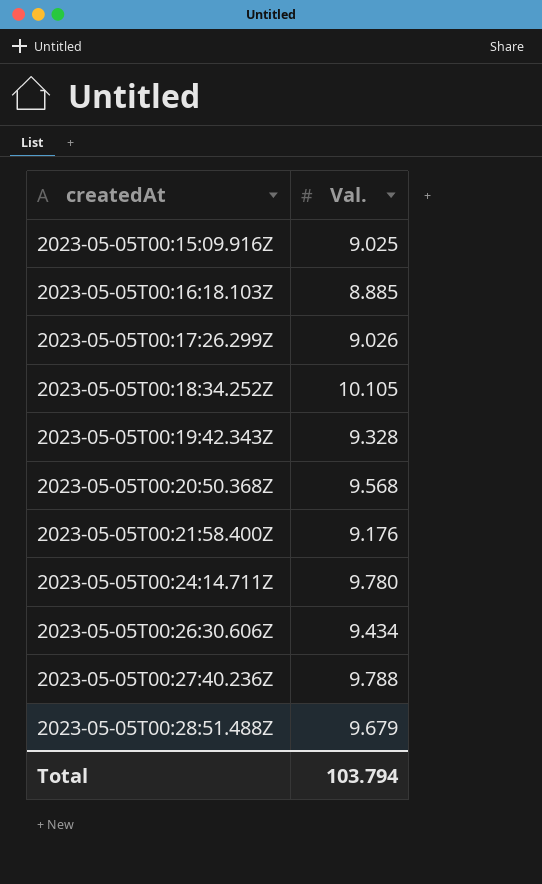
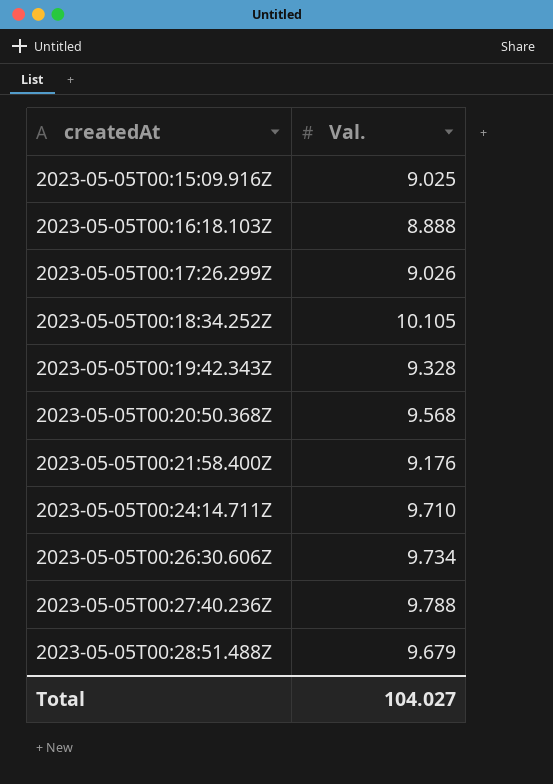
2023-05-05T00:16:18.103Z | Val.: 8.885 -> 8.888
2023-05-05T00:24:14.711Z | Val.: 9.780 -> 9.710
2023-05-05T00:26:30.606Z | Val.: 9.434 -> 9.734
Total | Val.: 103.794 -> 104.027

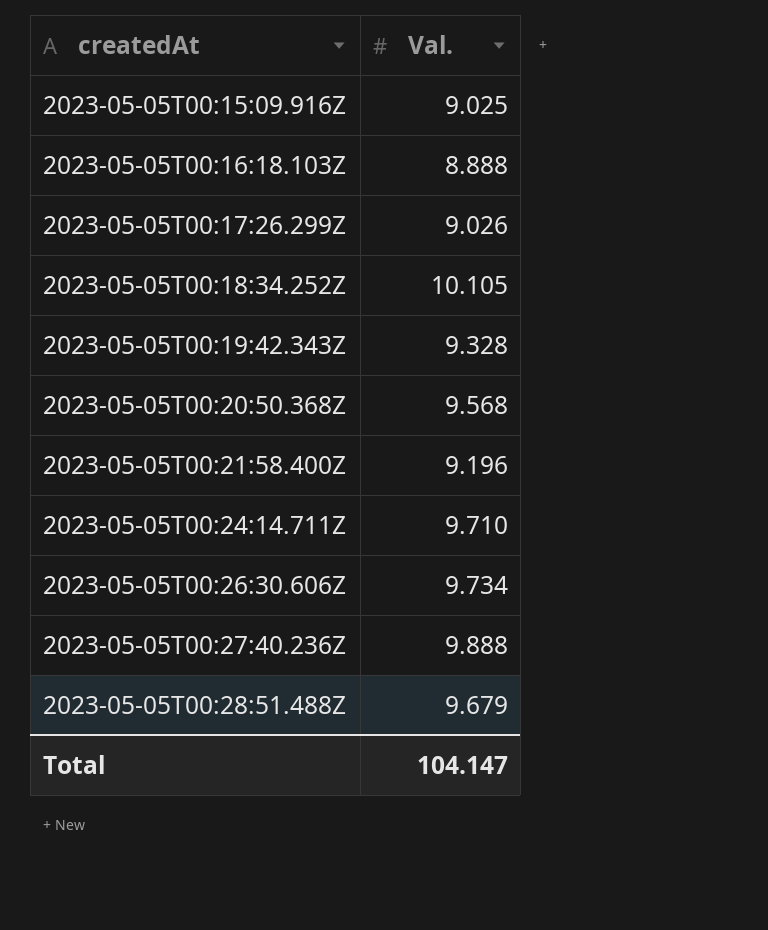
2023-05-05T00:21:58.400Z | Val.: 9.176 -> 9.196
2023-05-05T00:27:40.236Z | Val.: 9.788 -> 9.888
Total | Val.: 104.027 -> 104.147

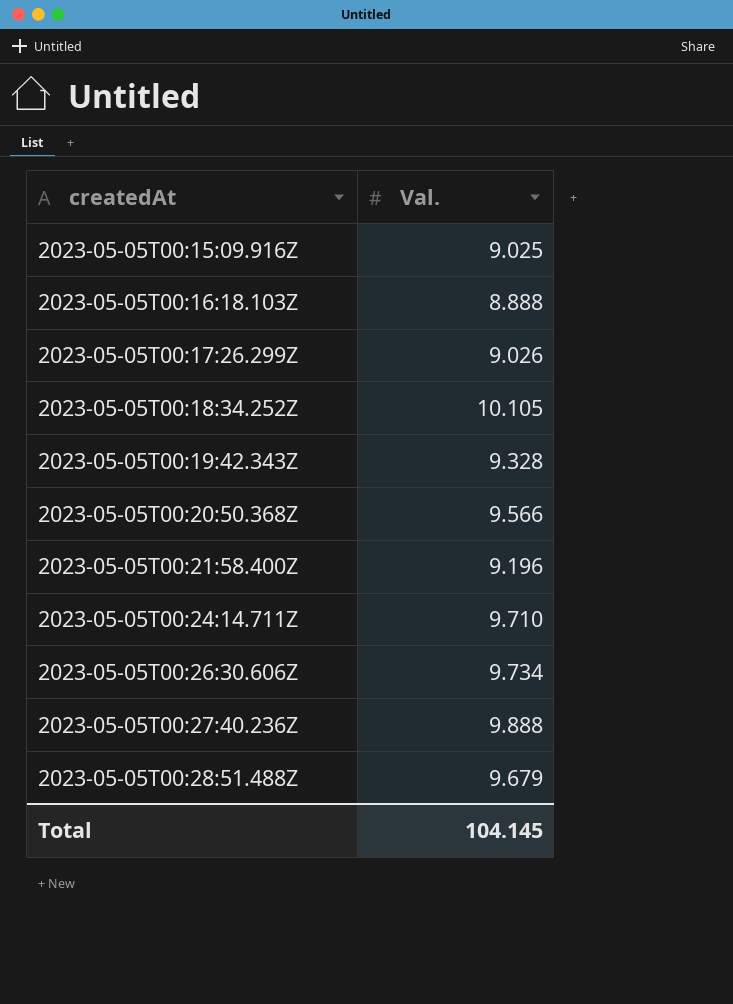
2023-05-05T00:20:50.368Z | Val.: 9.568 -> 9.566
Total | Val.: 104.147 -> 104.145

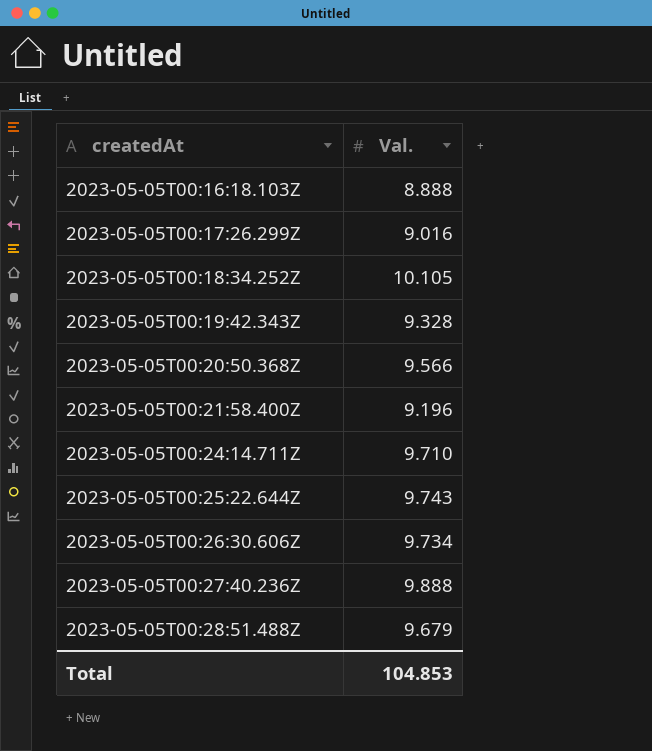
row 2023-05-05T00:15:09.916Z: 9.025 -> none
2023-05-05T00:17:26.299Z | Val.: 9.026 -> 9.016
row 2023-05-05T00:25:22.644Z: none -> 9.743
Total | Val.: 104.145 -> 104.853

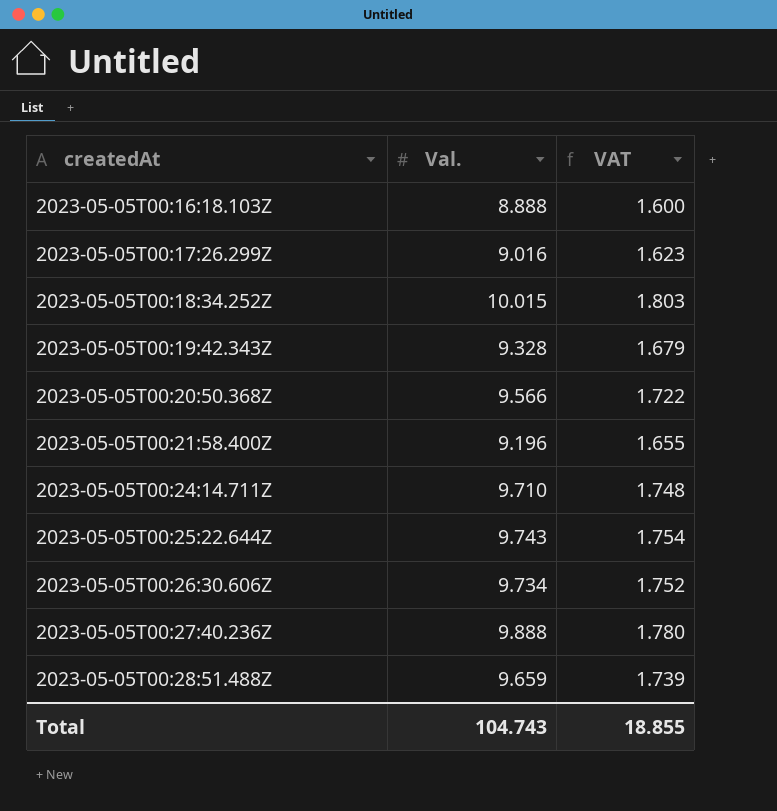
column VAT | formula: none -> [Val.] * 0.18
2023-05-05T00:18:34.252Z | Val.: 10.105 -> 10.015
2023-05-05T00:28:51.488Z | Val.: 9.679 -> 9.659
Total | Val.: 104.853 -> 104.743

